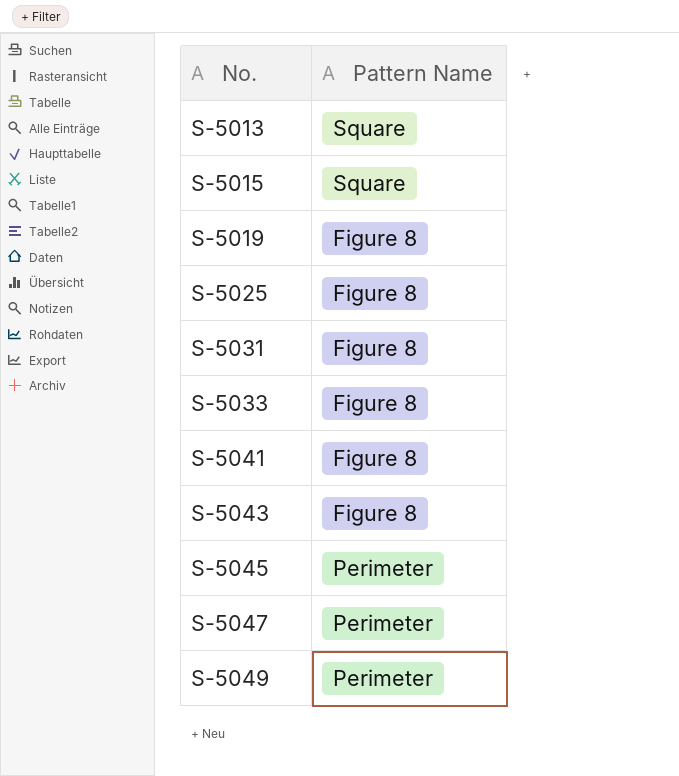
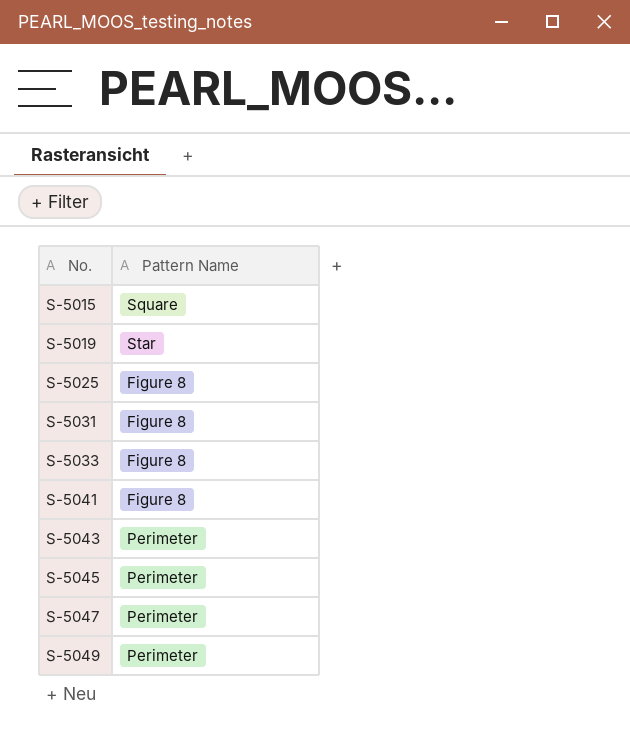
row S-5013: Square -> none
S-5019 | Pattern Name: Figure 8 -> Star
S-5043 | Pattern Name: Figure 8 -> Perimeter

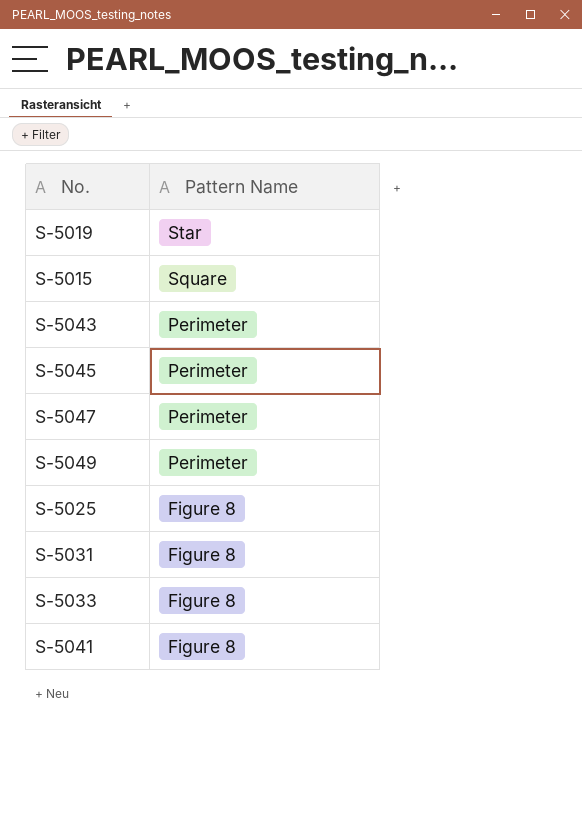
row order: No. ascending -> Pattern Name descending

